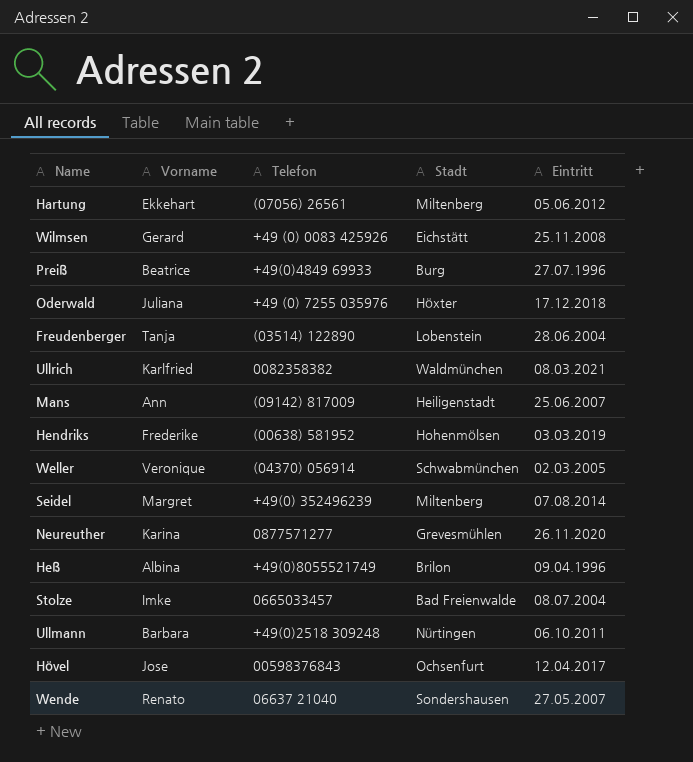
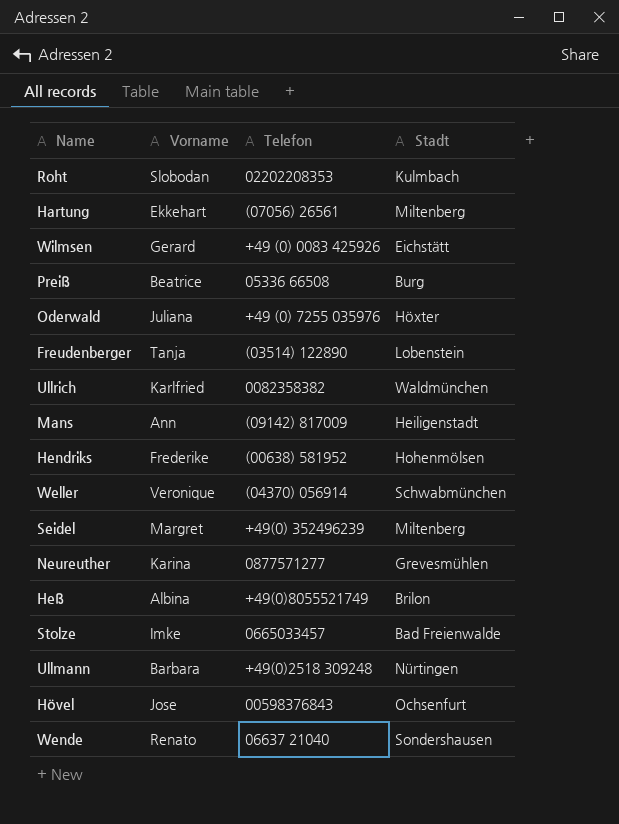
column Eintritt | position: 5 -> none
row Roht: none -> Slobodan | 02202208353 | Kulmbach
Preiß | Telefon: +49(0)4849 69933 -> 05336 66508

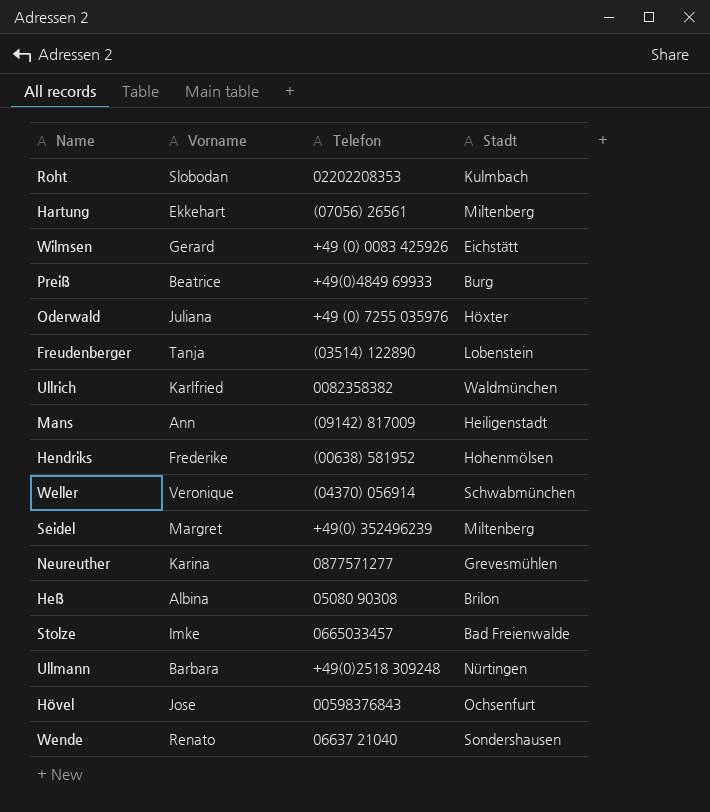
Preiß | Telefon: 05336 66508 -> +49(0)4849 69933
Heß | Telefon: +49(0)8055521749 -> 05080 90308

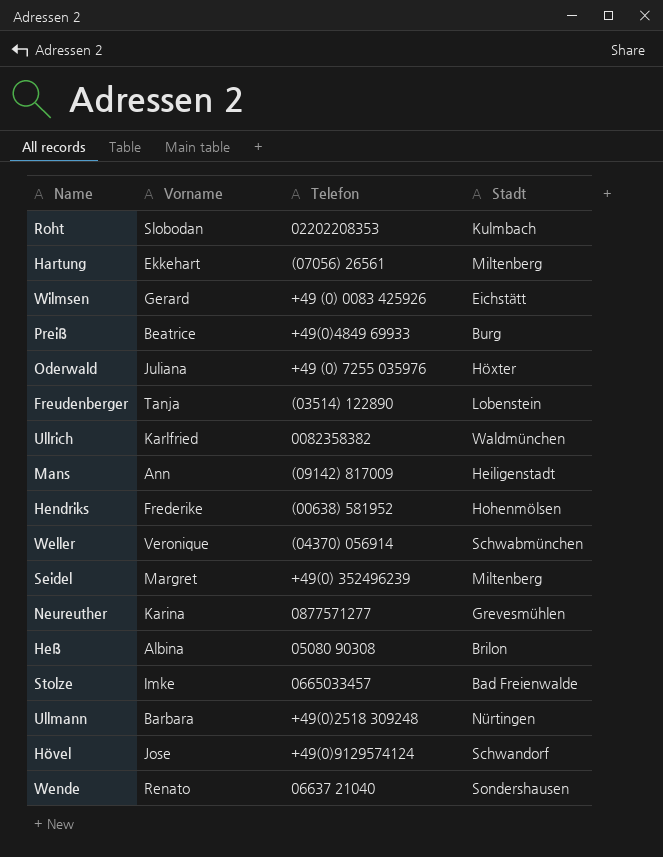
Hövel | Telefon: 00598376843 -> +49(0)9129574124
Hövel | Stadt: Ochsenfurt -> Schwandorf

